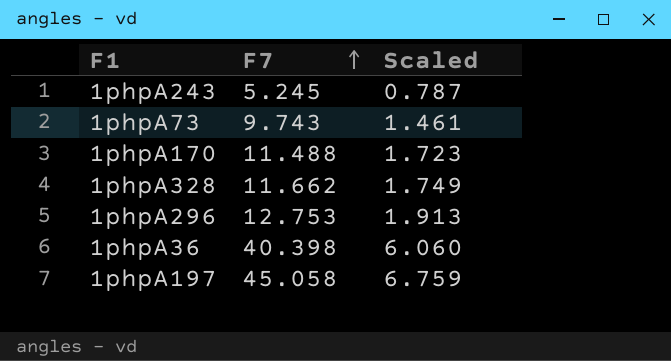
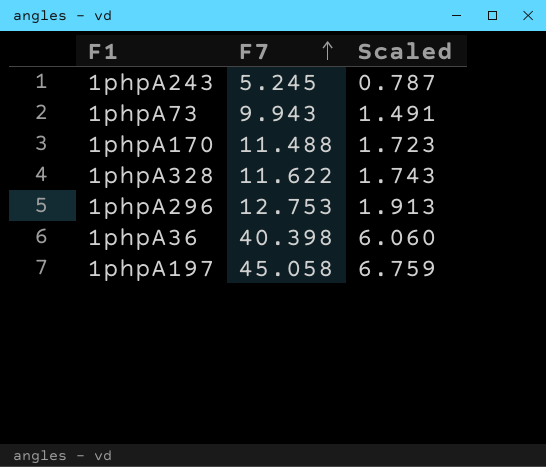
1phpA73 | F7: 9.743 -> 9.943
1phpA73 | Scaled: 1.461 -> 1.491
1phpA328 | F7: 11.662 -> 11.622
1phpA328 | Scaled: 1.749 -> 1.743

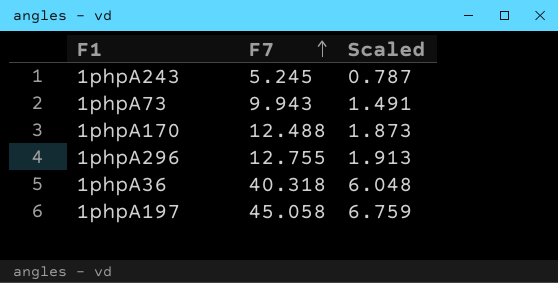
row 1phpA328: 11.622 | 1.743 -> none
1phpA170 | F7: 11.488 -> 12.488
1phpA170 | Scaled: 1.723 -> 1.873
1phpA296 | F7: 12.753 -> 12.755
1phpA36 | F7: 40.398 -> 40.318
1phpA36 | Scaled: 6.060 -> 6.048

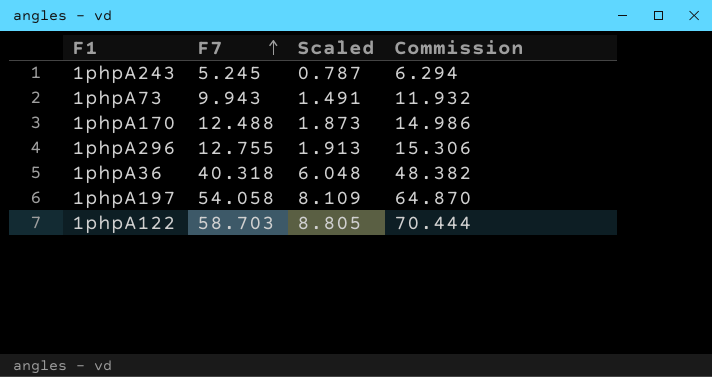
column Commission | formula: none -> [F7] * 1.2
1phpA197 | F7: 45.058 -> 54.058
1phpA197 | Scaled: 6.759 -> 8.109
row 1phpA122: none -> 58.703 | 8.805 | 70.444

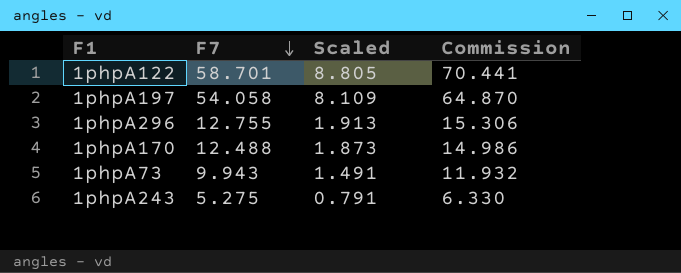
row order: F7 ascending -> F7 descending
row 1phpA36: 40.318 | 6.048 | 48.382 -> none
1phpA122 | F7: 58.703 -> 58.701
1phpA122 | Commission: 70.444 -> 70.441
1phpA243 | F7: 5.245 -> 5.275
1phpA243 | Scaled: 0.787 -> 0.791
1phpA243 | Commission: 6.294 -> 6.330

